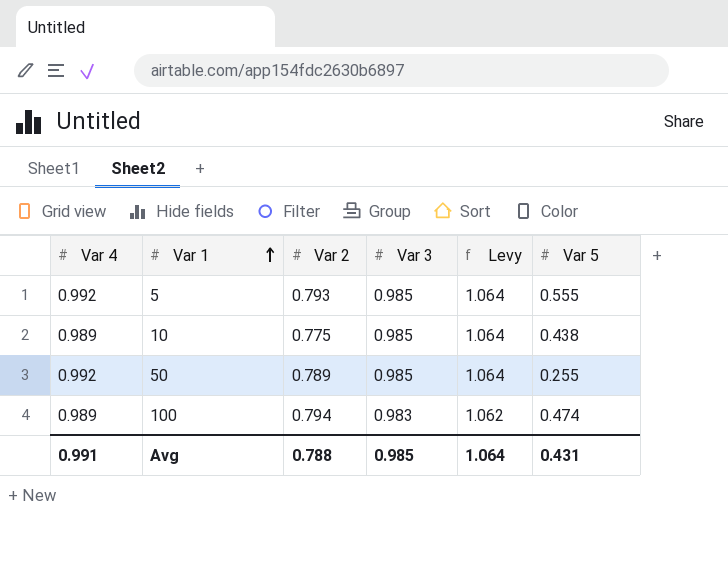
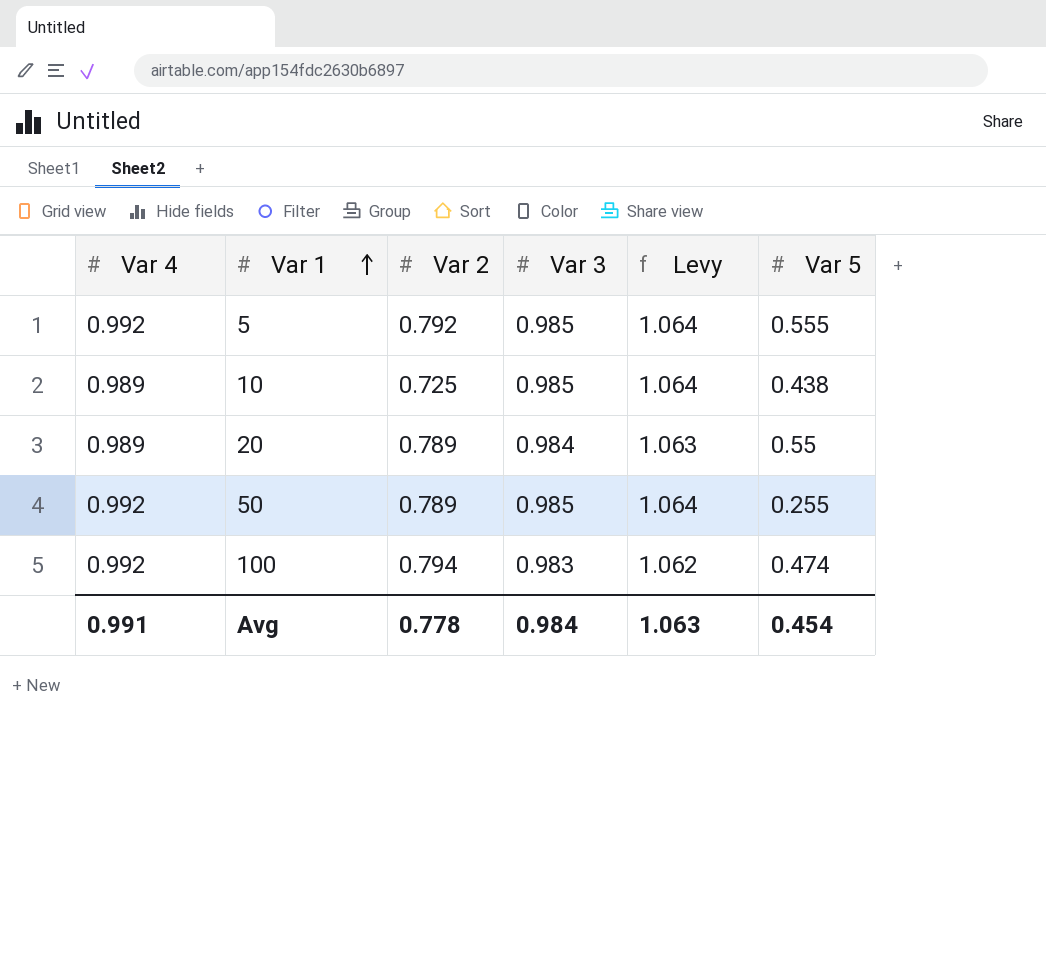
5 | Var 2: 0.793 -> 0.792
10 | Var 2: 0.775 -> 0.725
row 20: none -> 0.989 | 0.789 | 0.984 | 1.063 | 0.55
100 | Var 4: 0.989 -> 0.992
Avg | Var 2: 0.788 -> 0.778
Avg | Var 3: 0.985 -> 0.984
Avg | Levy: 1.064 -> 1.063
Avg | Var 5: 0.431 -> 0.454

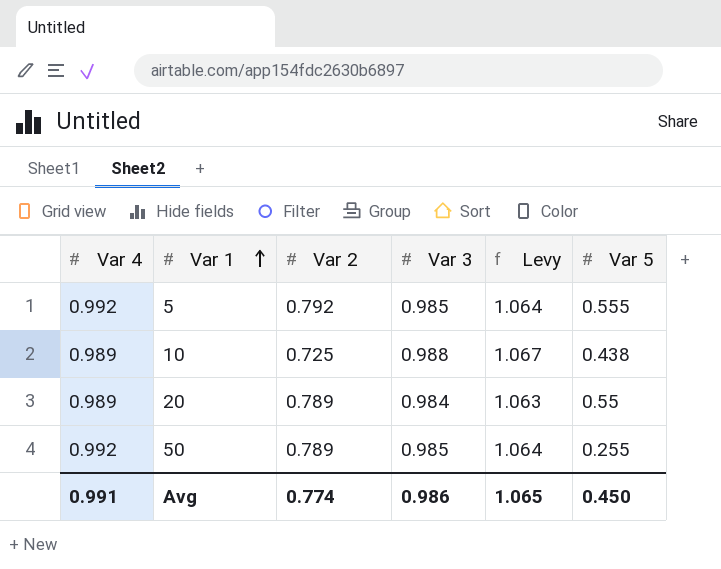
row 100: 0.992 | 0.794 | 0.983 | 1.062 | 0.474 -> none
10 | Var 3: 0.985 -> 0.988
10 | Levy: 1.064 -> 1.067
Avg | Var 2: 0.778 -> 0.774
Avg | Var 3: 0.984 -> 0.986
Avg | Levy: 1.063 -> 1.065
Avg | Var 5: 0.454 -> 0.450

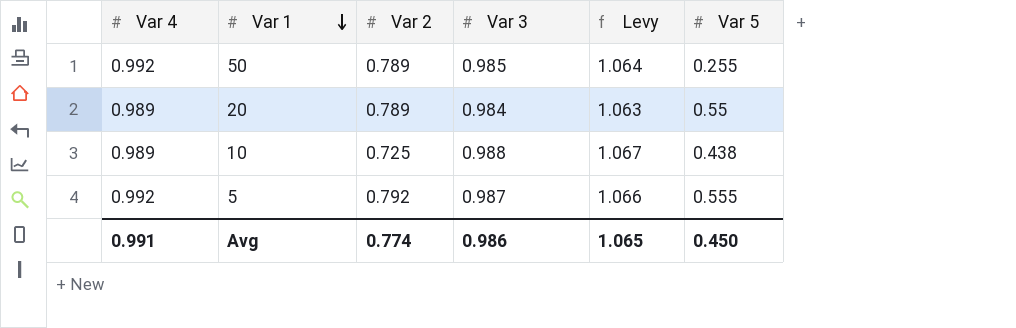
row order: Var 1 ascending -> Var 1 descending
5 | Var 3: 0.985 -> 0.987
5 | Levy: 1.064 -> 1.066

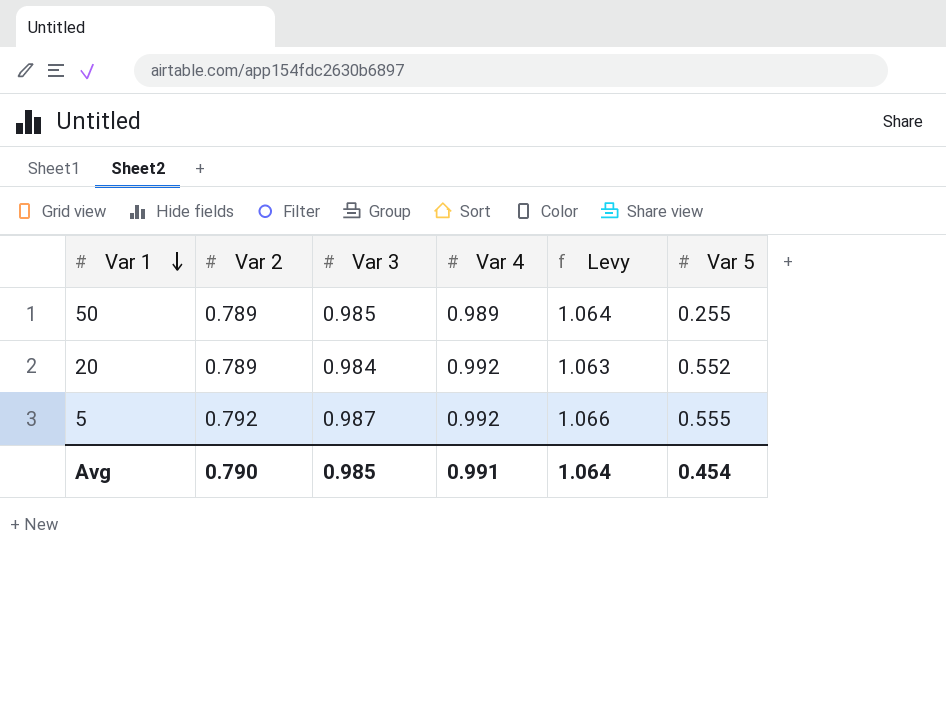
column Var 4 | position: 1 -> 4
row 10: 0.989 | 0.725 | 0.988 | 1.067 | 0.438 -> none
50 | Var 4: 0.992 -> 0.989
20 | Var 4: 0.989 -> 0.992
20 | Var 5: 0.55 -> 0.552
Avg | Var 2: 0.774 -> 0.790
Avg | Var 3: 0.986 -> 0.985
Avg | Levy: 1.065 -> 1.064
Avg | Var 5: 0.450 -> 0.454

